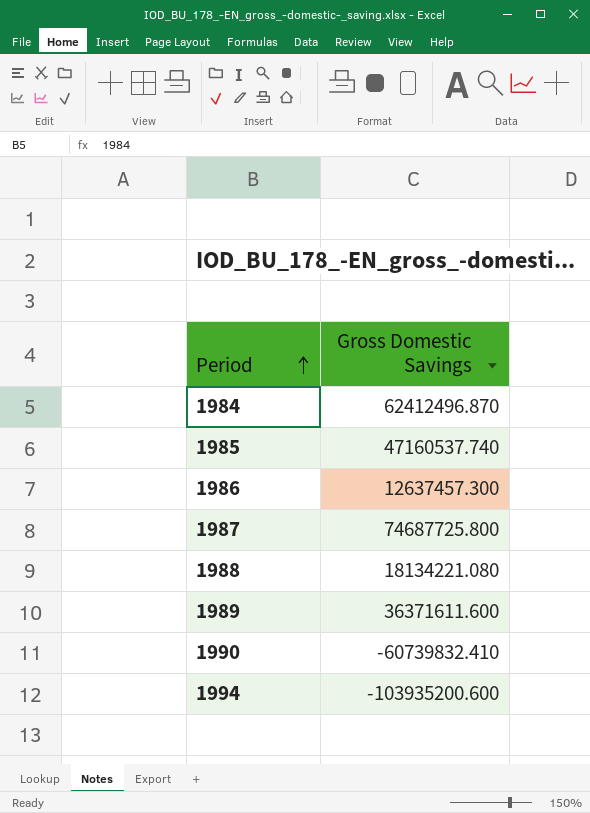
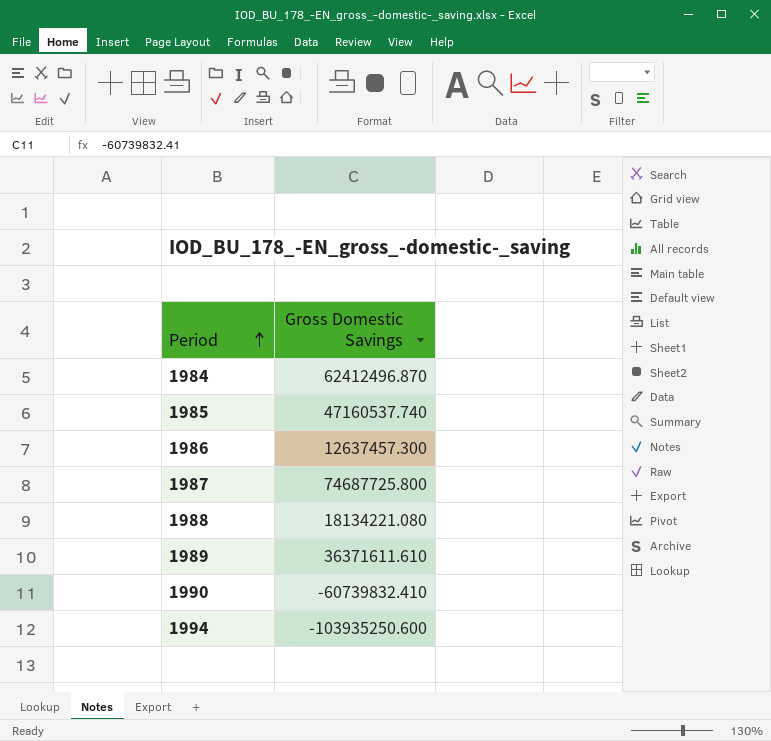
1989 | Gross Domestic Savings: 36371611.600 -> 36371611.610
1994 | Gross Domestic Savings: -103935200.600 -> -103935250.600

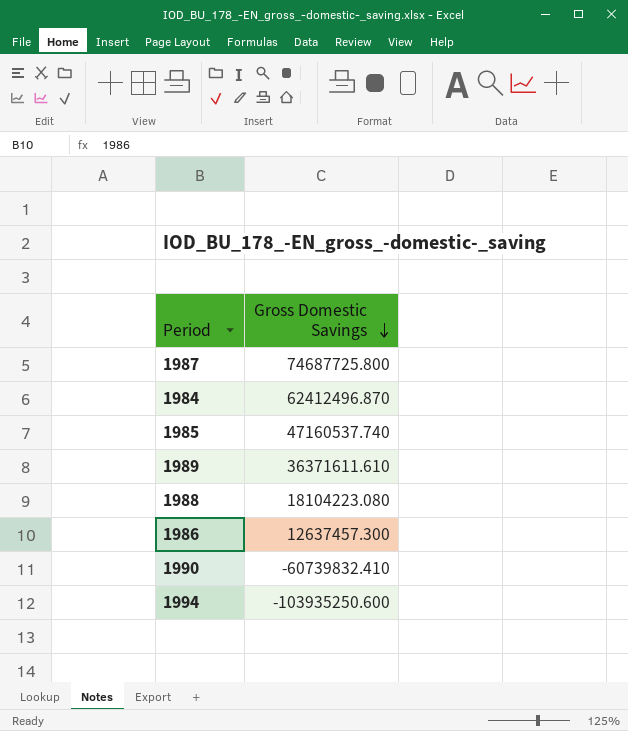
row order: Period ascending -> Gross Domestic Savings descending
1988 | Gross Domestic Savings: 18134221.080 -> 18104223.080

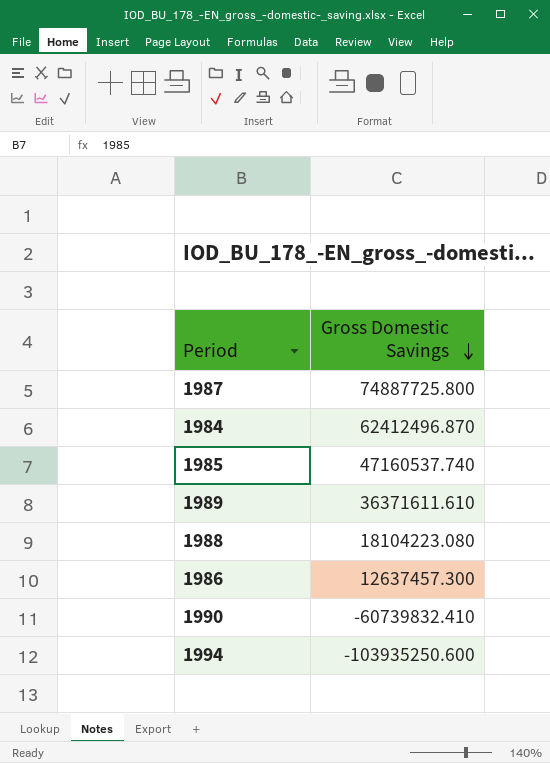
1987 | Gross Domestic Savings: 74687725.800 -> 74887725.800

